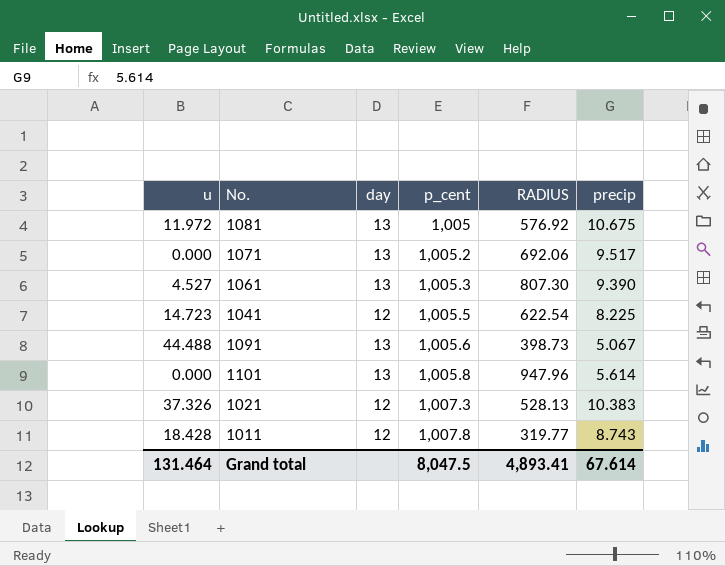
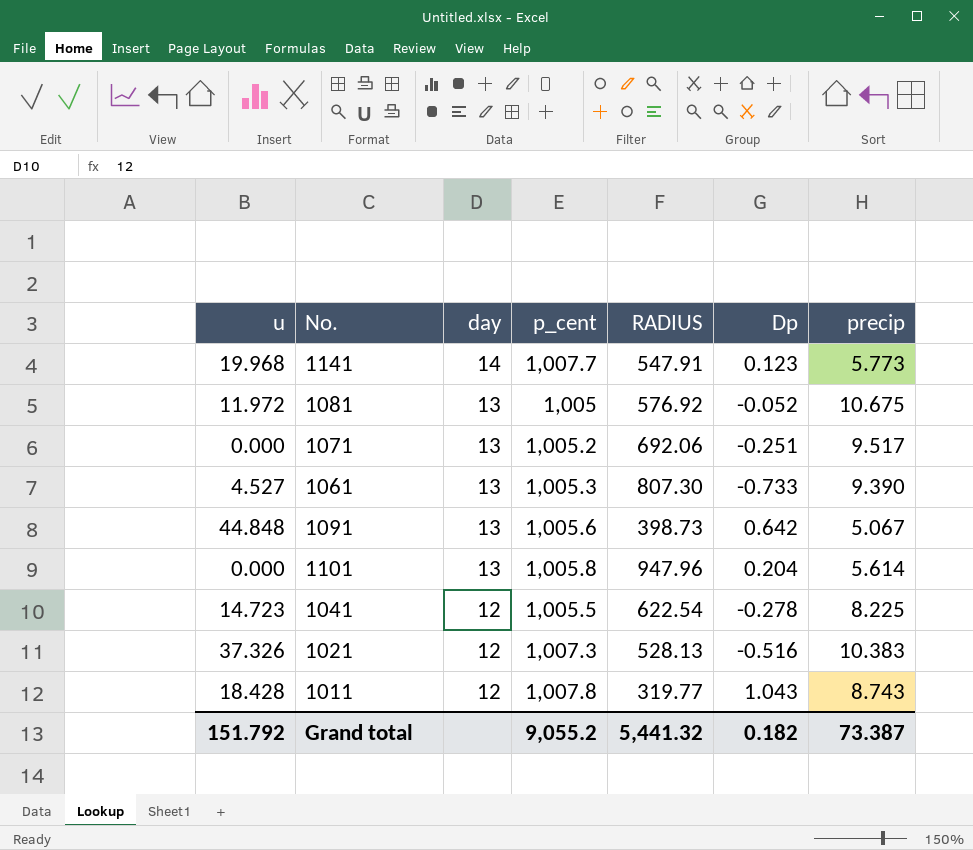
row order: p_cent ascending -> day descending
column Dp | position: none -> 6
row 1141: none -> 19.968 | 14 | 1,007.7 | 547.91 | 0.123 | 5.773
1091 | u: 44.488 -> 44.848
Grand total | u: 131.464 -> 151.792
Grand total | p_cent: 8,047.5 -> 9,055.2
Grand total | RADIUS: 4,893.41 -> 5,441.32
Grand total | precip: 67.614 -> 73.387

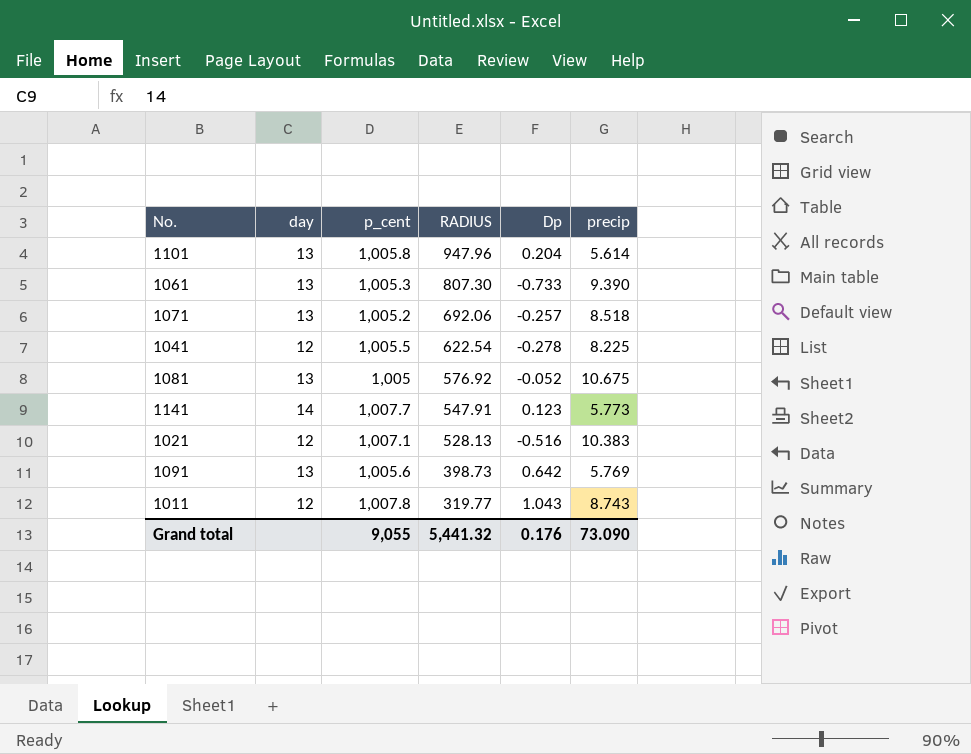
row order: day descending -> RADIUS descending
column u | position: 1 -> none
1071 | Dp: -0.251 -> -0.257
1071 | precip: 9.517 -> 8.518
1021 | p_cent: 1,007.3 -> 1,007.1
1091 | precip: 5.067 -> 5.769
Grand total | p_cent: 9,055.2 -> 9,055
Grand total | Dp: 0.182 -> 0.176
Grand total | precip: 73.387 -> 73.090

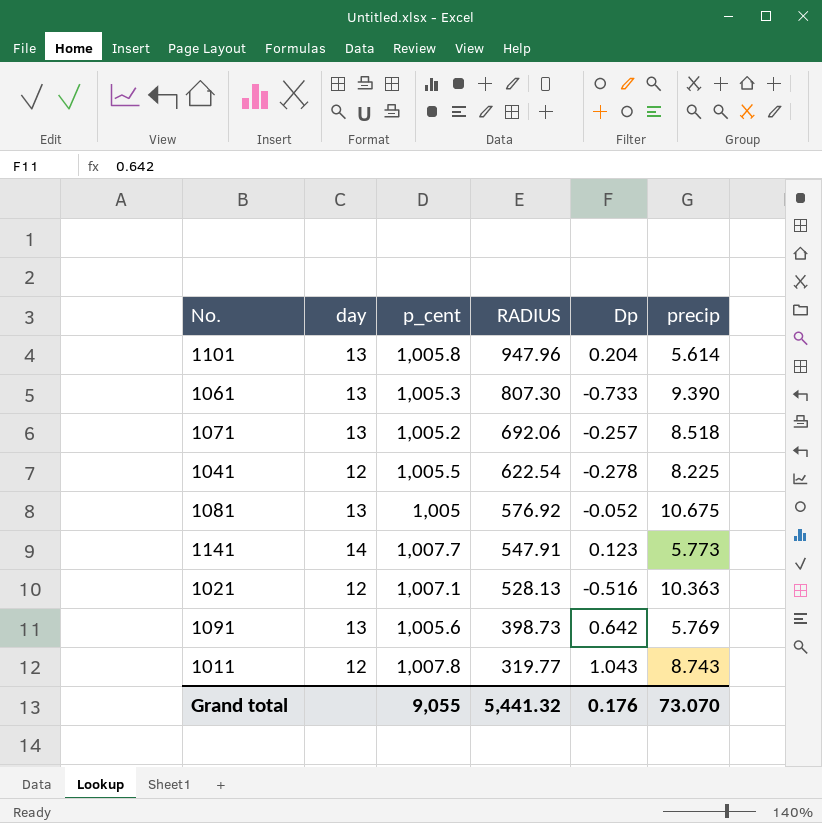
1021 | precip: 10.383 -> 10.363
Grand total | precip: 73.090 -> 73.070

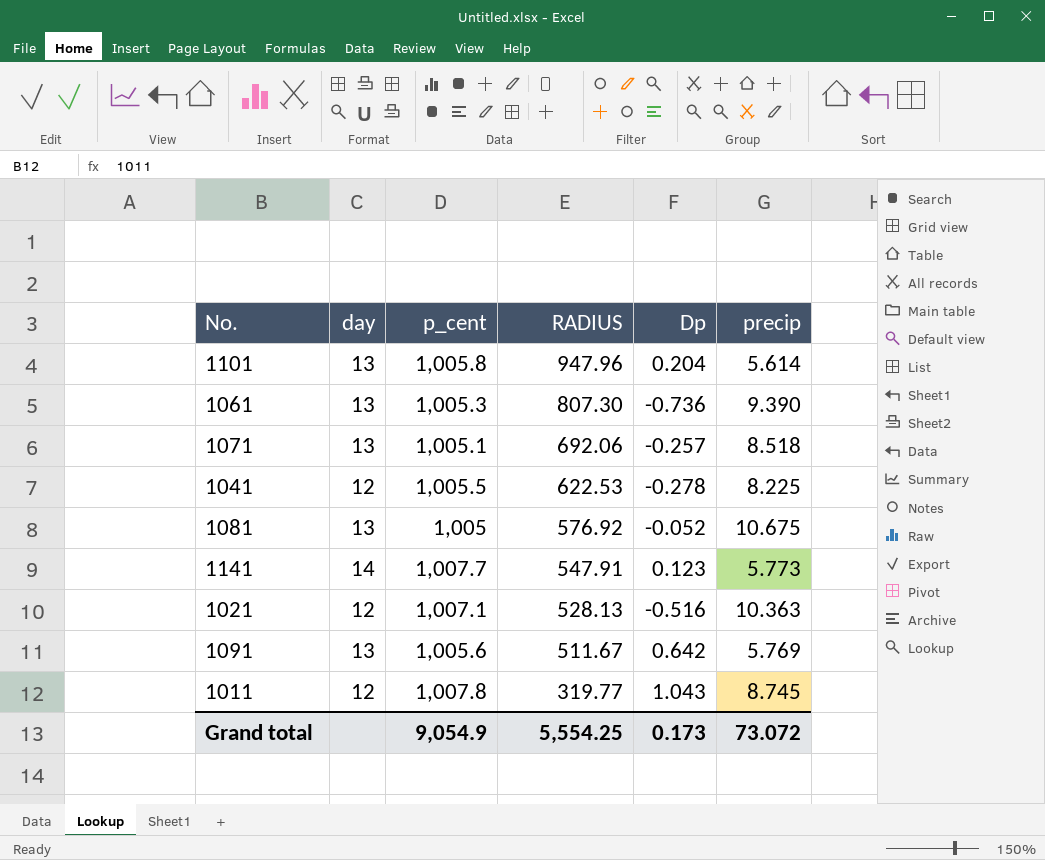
1061 | Dp: -0.733 -> -0.736
1071 | p_cent: 1,005.2 -> 1,005.1
1041 | RADIUS: 622.54 -> 622.53
1091 | RADIUS: 398.73 -> 511.67
1011 | precip: 8.743 -> 8.745
Grand total | p_cent: 9,055 -> 9,054.9
Grand total | RADIUS: 5,441.32 -> 5,554.25
Grand total | Dp: 0.176 -> 0.173
Grand total | precip: 73.070 -> 73.072

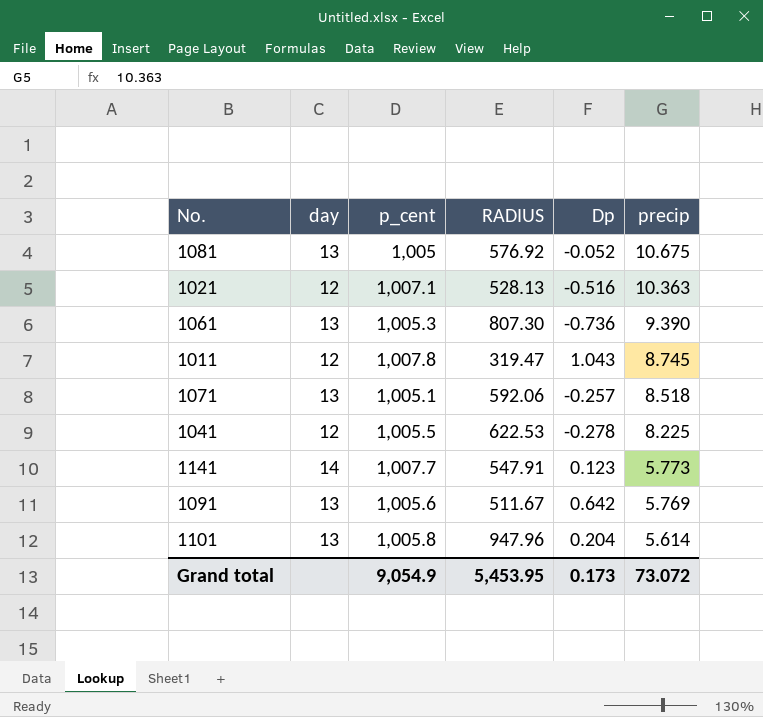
row order: RADIUS descending -> precip descending
1011 | RADIUS: 319.77 -> 319.47
1071 | RADIUS: 692.06 -> 592.06
Grand total | RADIUS: 5,554.25 -> 5,453.95

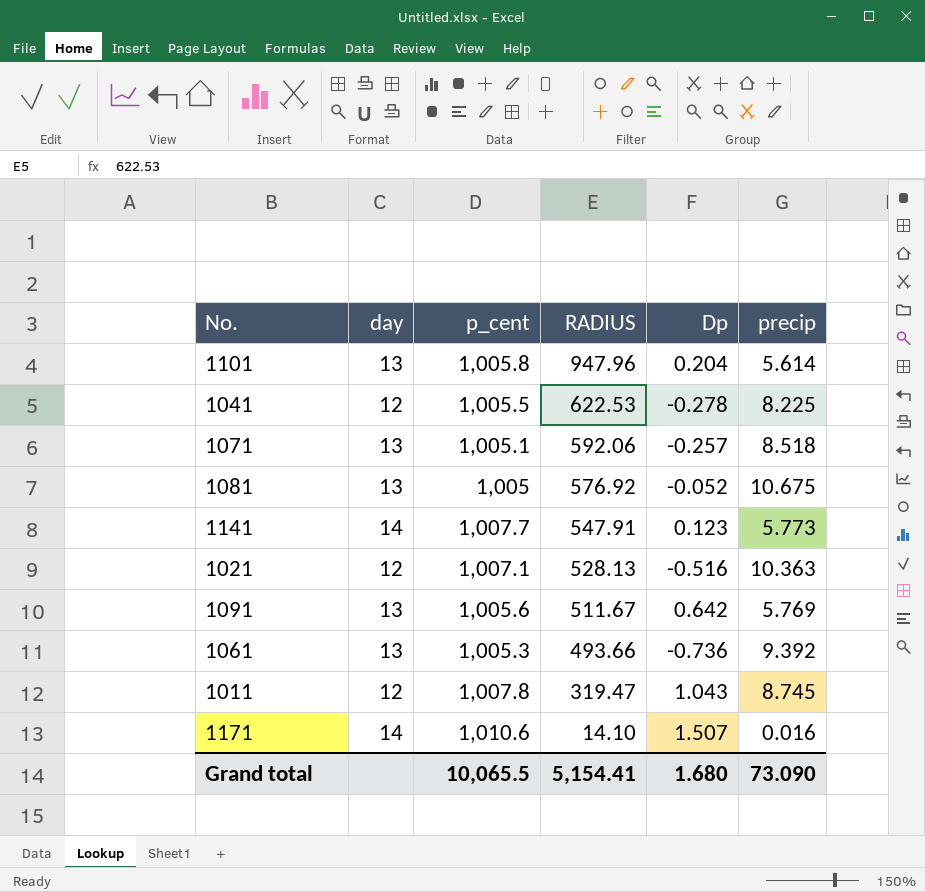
row order: precip descending -> RADIUS descending
1061 | RADIUS: 807.30 -> 493.66
1061 | precip: 9.390 -> 9.392
row 1171: none -> 14 | 1,010.6 | 14.10 | 1.507 | 0.016
Grand total | p_cent: 9,054.9 -> 10,065.5
Grand total | RADIUS: 5,453.95 -> 5,154.41
Grand total | Dp: 0.173 -> 1.680
Grand total | precip: 73.072 -> 73.090

